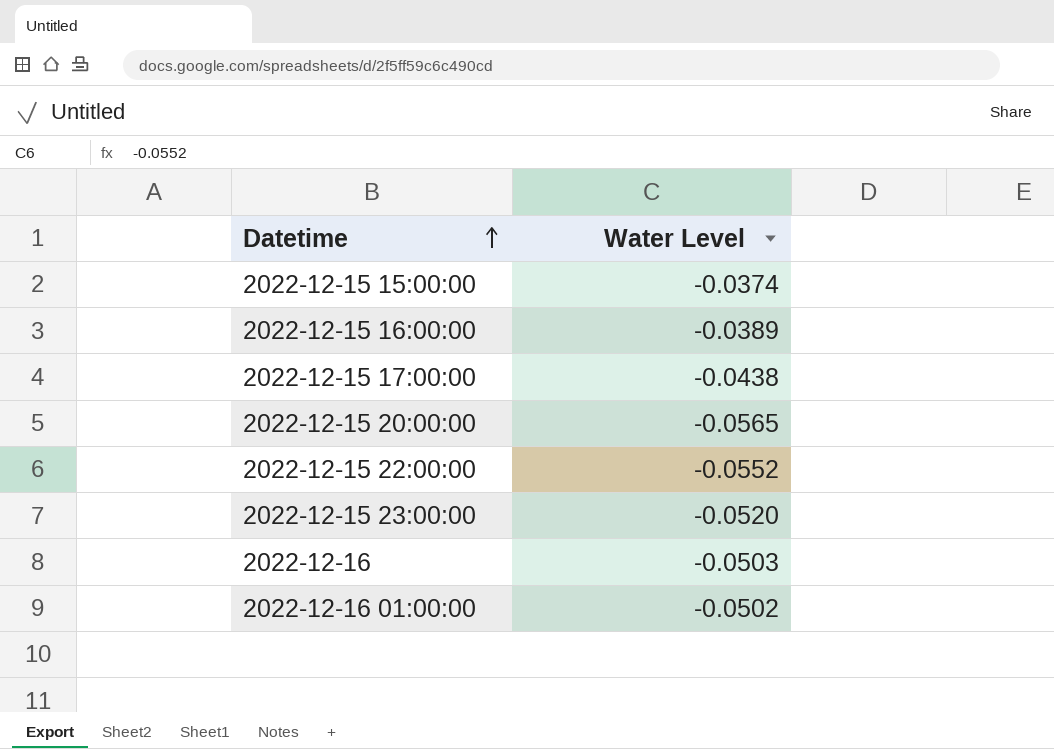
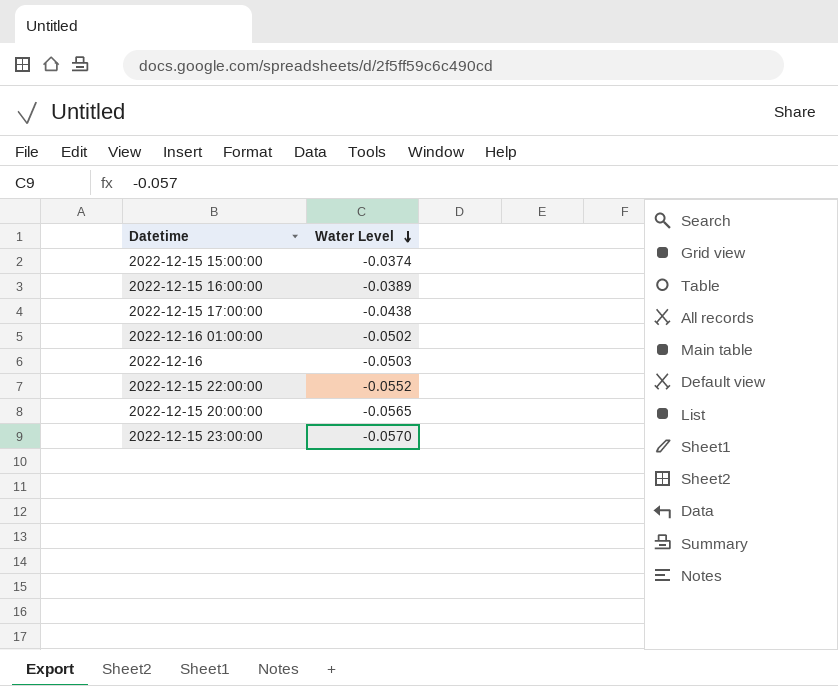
row order: Datetime ascending -> Water Level descending
2022-12-15 23:00:00 | Water Level: -0.0520 -> -0.0570

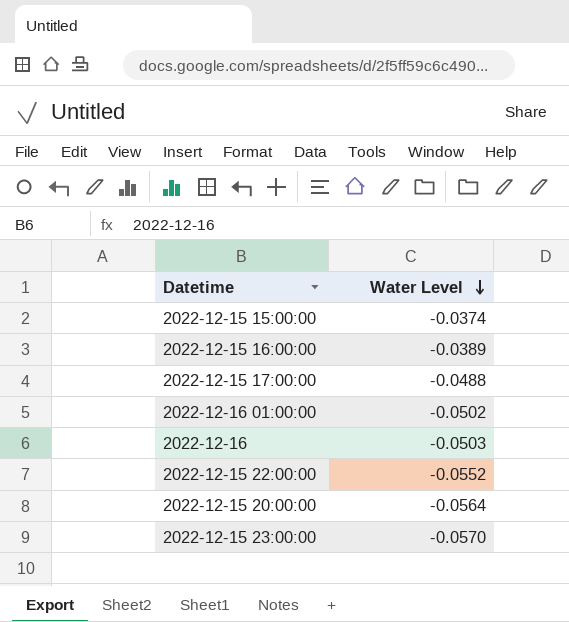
2022-12-15 17:00:00 | Water Level: -0.0438 -> -0.0488
2022-12-15 20:00:00 | Water Level: -0.0565 -> -0.0564

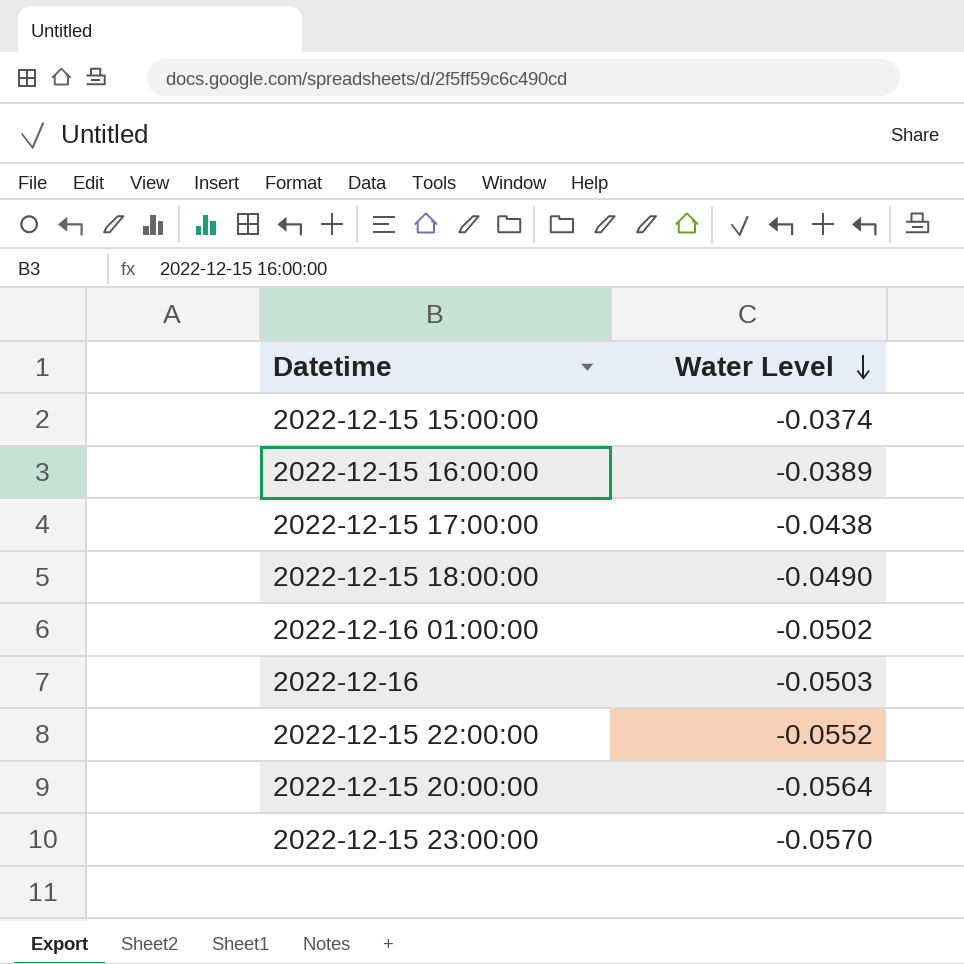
2022-12-15 17:00:00 | Water Level: -0.0488 -> -0.0438
row 2022-12-15 18:00:00: none -> -0.0490

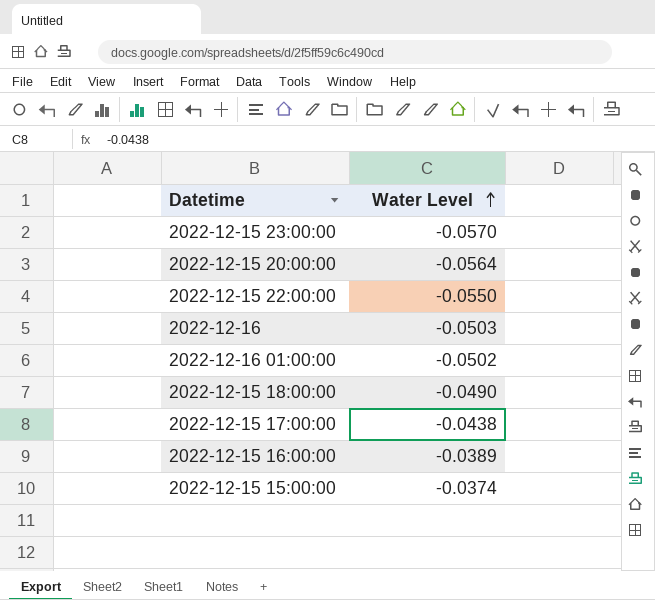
row order: Water Level descending -> Water Level ascending
2022-12-15 22:00:00 | Water Level: -0.0552 -> -0.0550

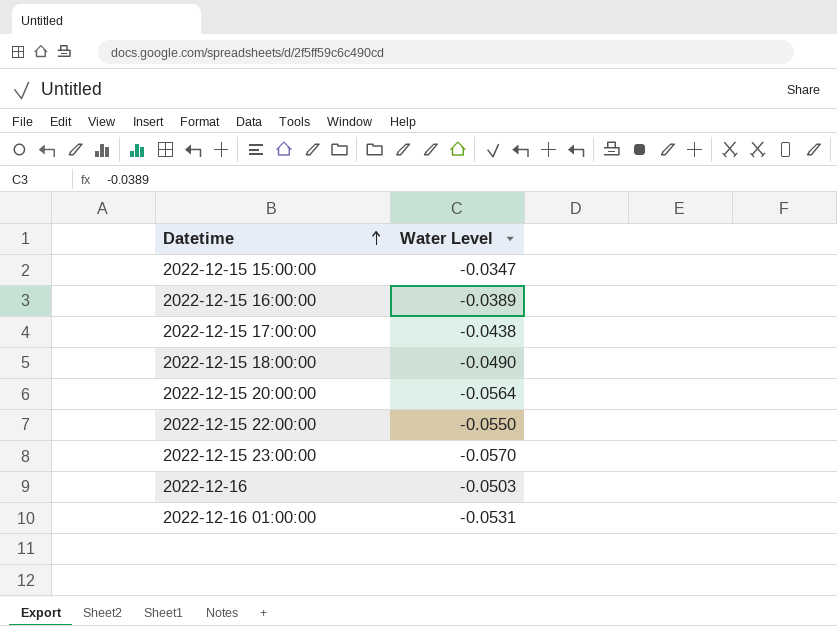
row order: Water Level ascending -> Datetime ascending
2022-12-15 15:00:00 | Water Level: -0.0374 -> -0.0347
2022-12-16 01:00:00 | Water Level: -0.0502 -> -0.0531

